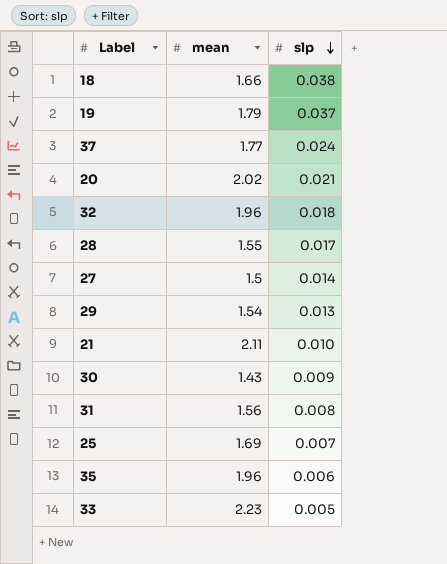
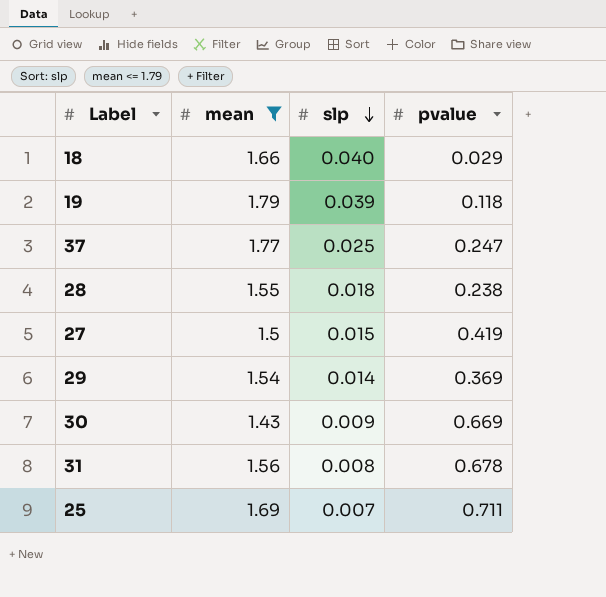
filter: none -> mean <= 1.79
column pvalue | position: none -> 4
18 | slp: 0.038 -> 0.040
19 | slp: 0.037 -> 0.039
37 | slp: 0.024 -> 0.025
28 | slp: 0.017 -> 0.018
27 | slp: 0.014 -> 0.015
29 | slp: 0.013 -> 0.014

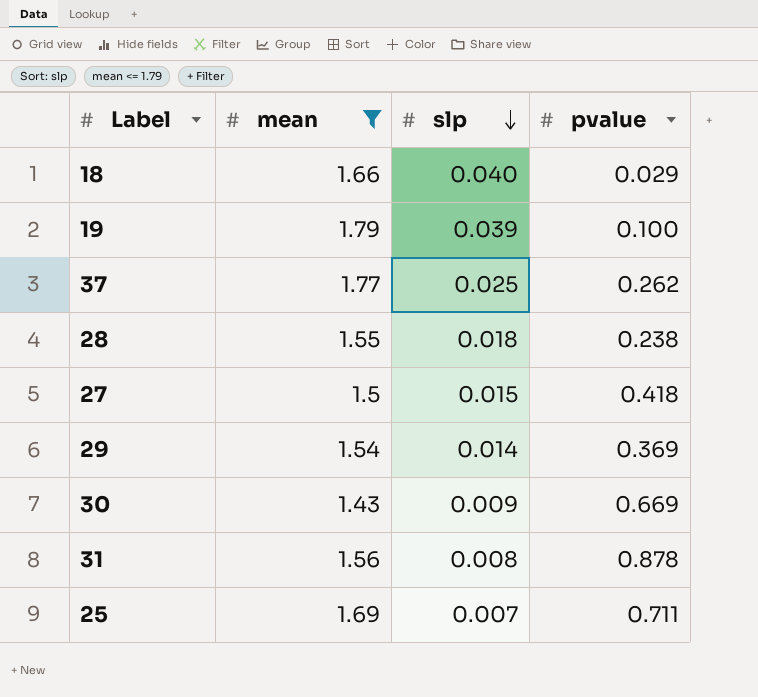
19 | pvalue: 0.118 -> 0.100
37 | pvalue: 0.247 -> 0.262
27 | pvalue: 0.419 -> 0.418
31 | pvalue: 0.678 -> 0.878

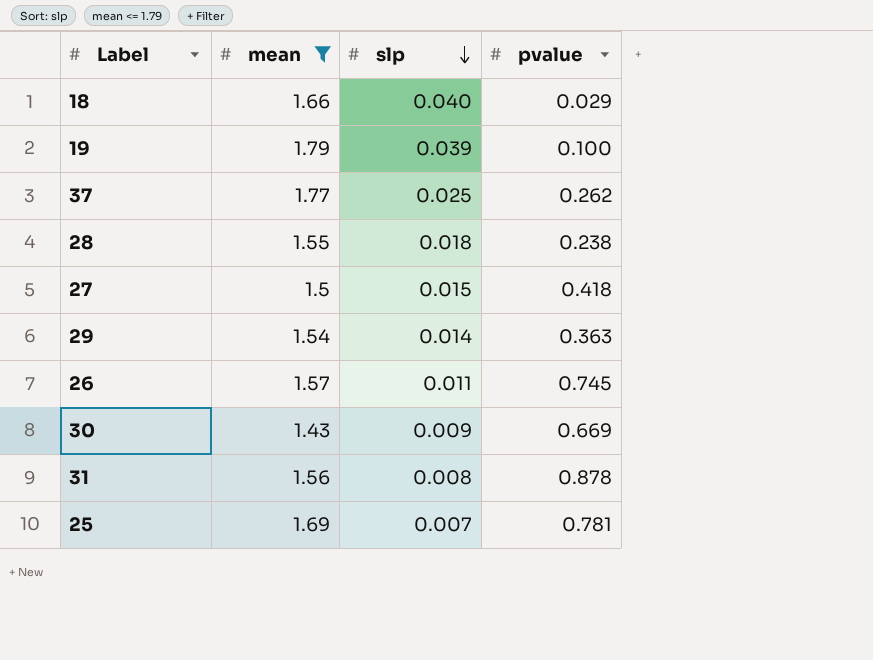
29 | pvalue: 0.369 -> 0.363
row 26: none -> 1.57 | 0.011 | 0.745
25 | pvalue: 0.711 -> 0.781

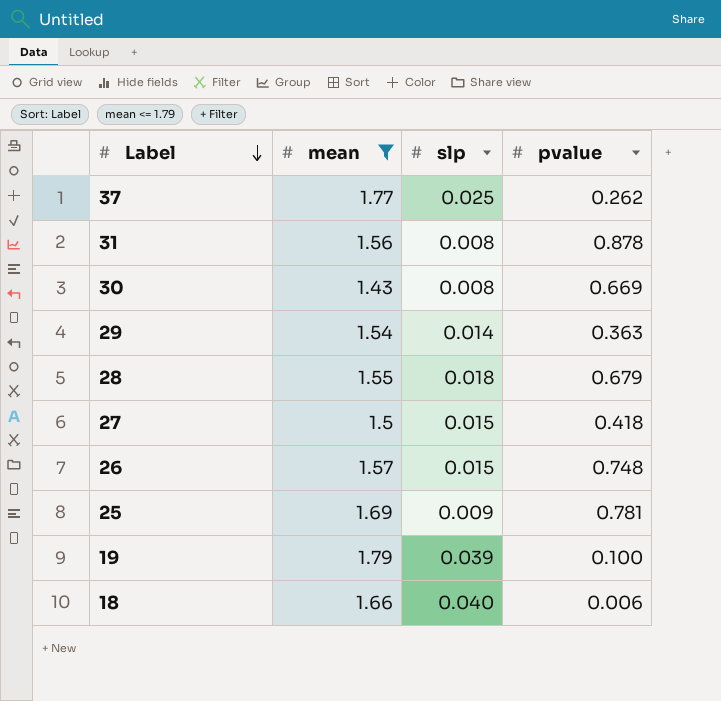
row order: slp descending -> Label descending
30 | slp: 0.009 -> 0.008
28 | pvalue: 0.238 -> 0.679
26 | slp: 0.011 -> 0.015
26 | pvalue: 0.745 -> 0.748
25 | slp: 0.007 -> 0.009
18 | pvalue: 0.029 -> 0.006

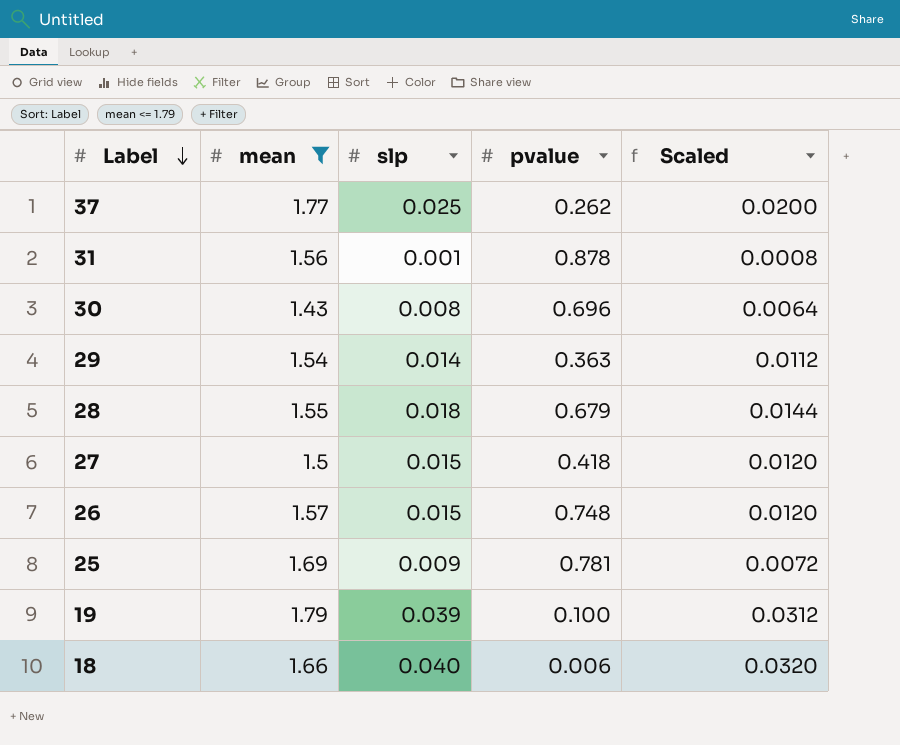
column Scaled | formula: none -> [slp] * 0.8
31 | slp: 0.008 -> 0.001
30 | pvalue: 0.669 -> 0.696

